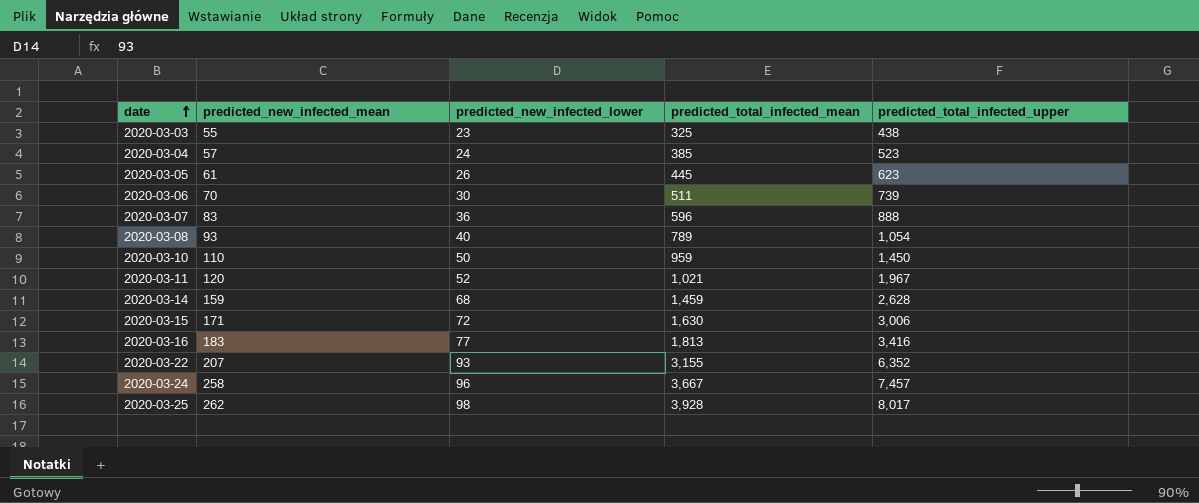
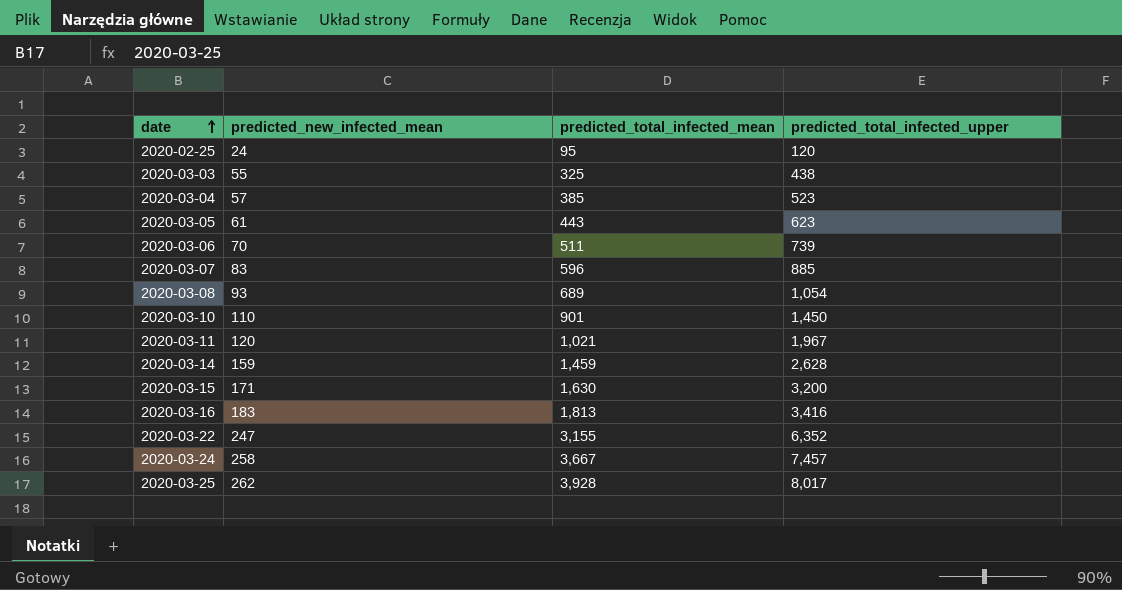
column predicted_new_infected_lower | position: 3 -> none
row 2020-02-25: none -> 24 | 95 | 120
2020-03-05 | predicted_total_infected_mean: 445 -> 443
2020-03-07 | predicted_total_infected_upper: 888 -> 885
2020-03-08 | predicted_total_infected_mean: 789 -> 689
2020-03-10 | predicted_total_infected_mean: 959 -> 901
2020-03-15 | predicted_total_infected_upper: 3,006 -> 3,200
2020-03-22 | predicted_new_infected_mean: 207 -> 247

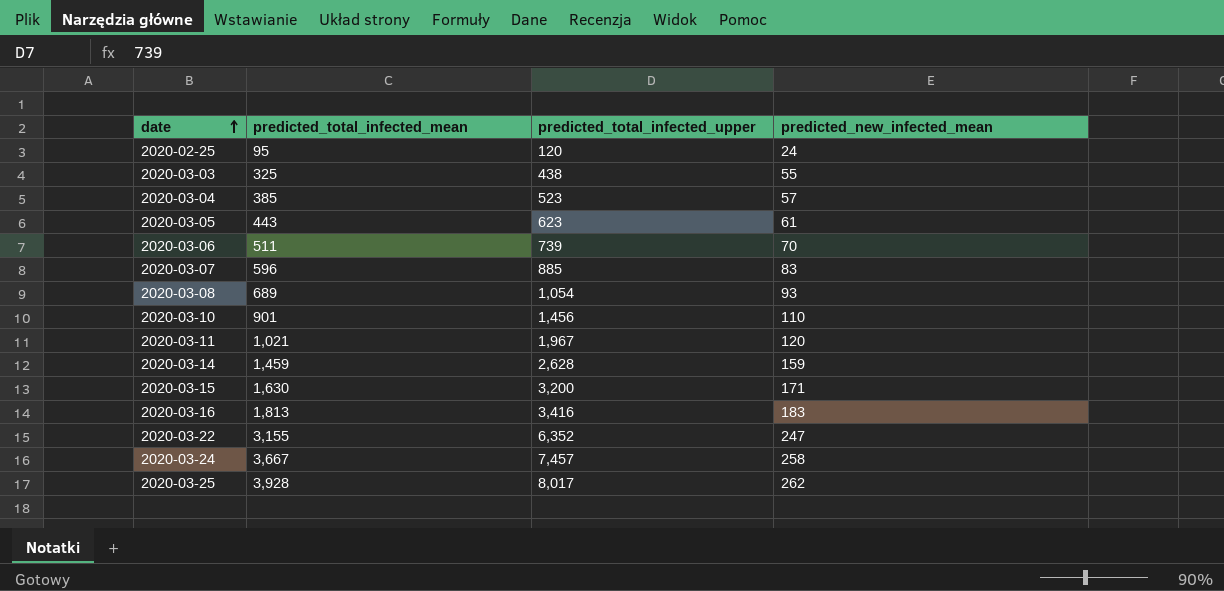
column predicted_new_infected_mean | position: 2 -> 4
2020-03-10 | predicted_total_infected_upper: 1,450 -> 1,456

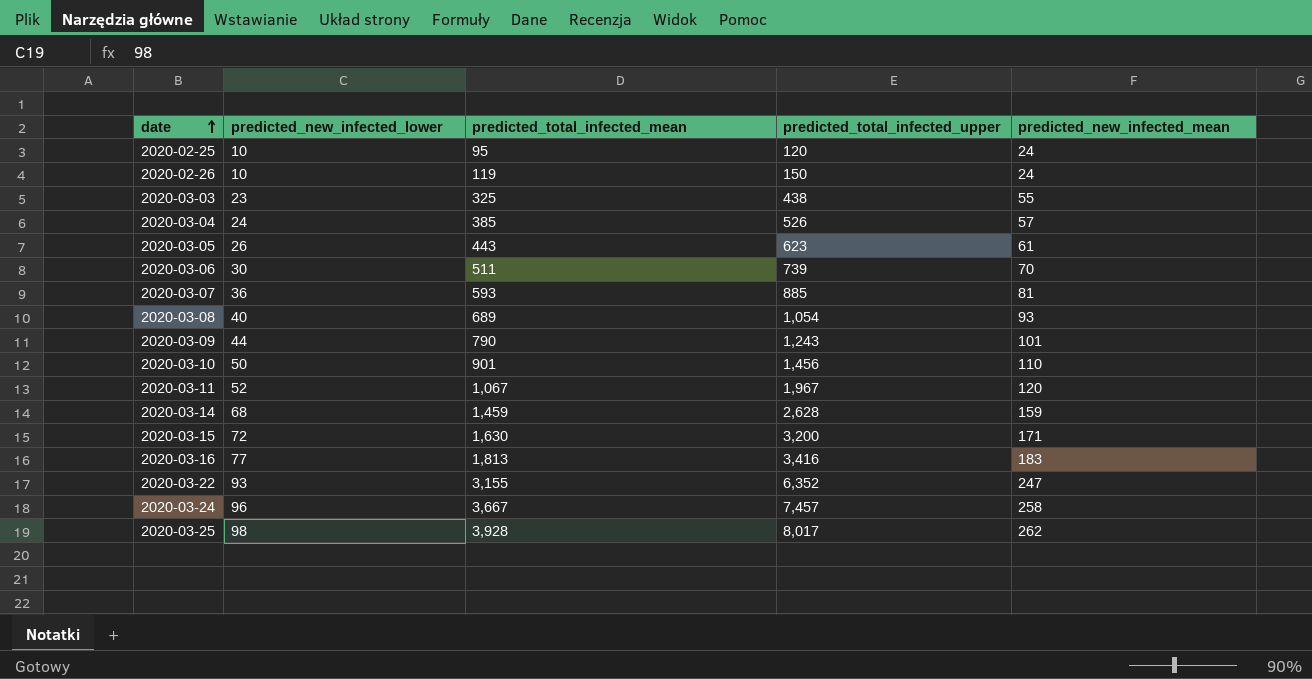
column predicted_new_infected_lower | position: none -> 2
row 2020-02-26: none -> 10 | 119 | 150 | 24
2020-03-04 | predicted_total_infected_upper: 523 -> 526
2020-03-07 | predicted_total_infected_mean: 596 -> 593
2020-03-07 | predicted_new_infected_mean: 83 -> 81
row 2020-03-09: none -> 44 | 790 | 1,243 | 101
2020-03-11 | predicted_total_infected_mean: 1,021 -> 1,067

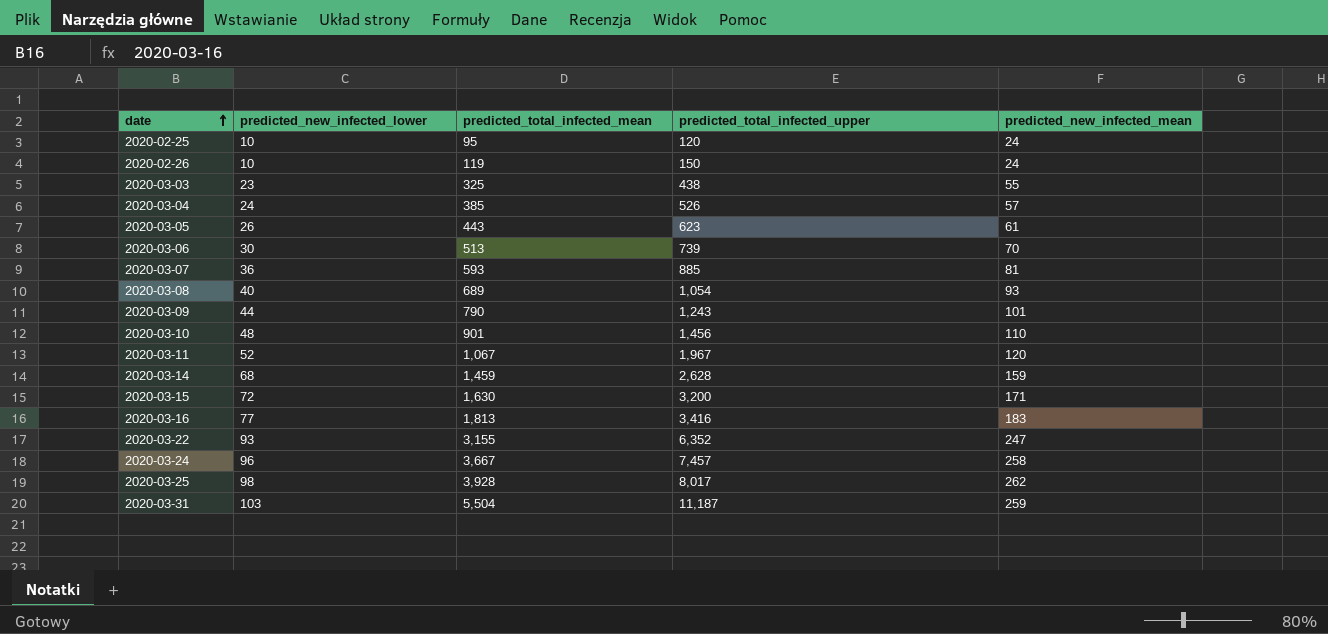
2020-03-06 | predicted_total_infected_mean: 511 -> 513
2020-03-10 | predicted_new_infected_lower: 50 -> 48
row 2020-03-31: none -> 103 | 5,504 | 11,187 | 259

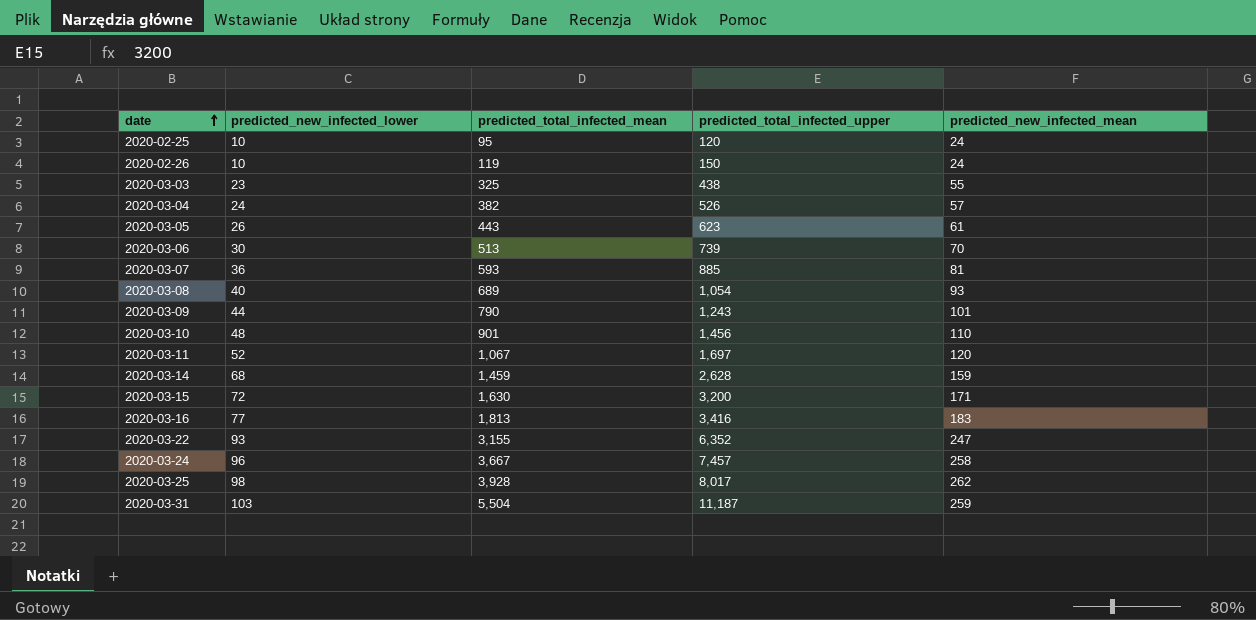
2020-03-04 | predicted_total_infected_mean: 385 -> 382
2020-03-11 | predicted_total_infected_upper: 1,967 -> 1,697

